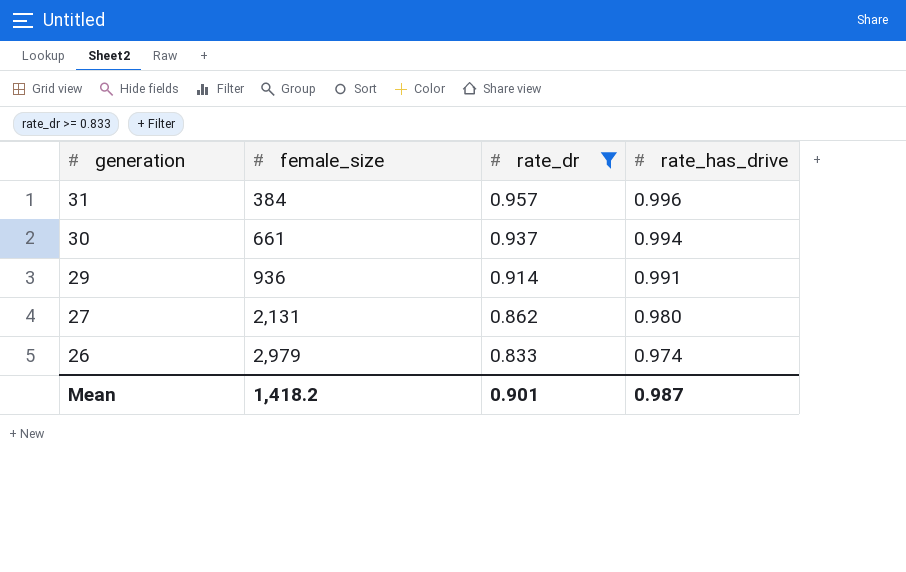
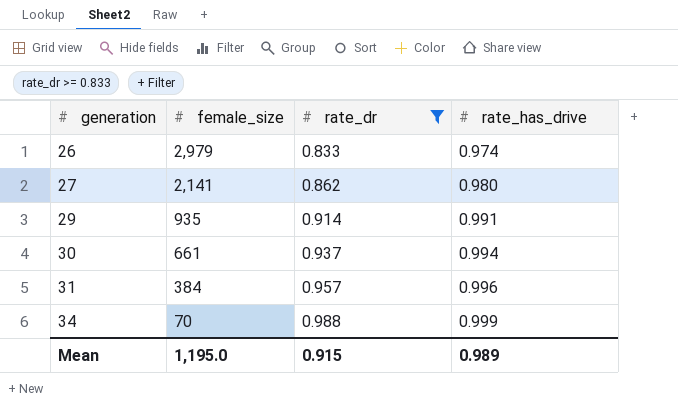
row order: generation descending -> generation ascending
27 | female_size: 2,131 -> 2,141
29 | female_size: 936 -> 935
row 34: none -> 70 | 0.988 | 0.999
Mean | female_size: 1,418.2 -> 1,195.0
Mean | rate_dr: 0.901 -> 0.915
Mean | rate_has_drive: 0.987 -> 0.989

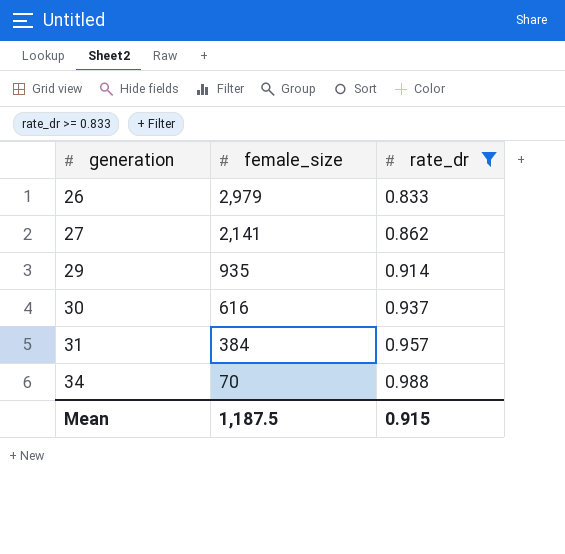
column rate_has_drive | position: 4 -> none
30 | female_size: 661 -> 616
Mean | female_size: 1,195.0 -> 1,187.5

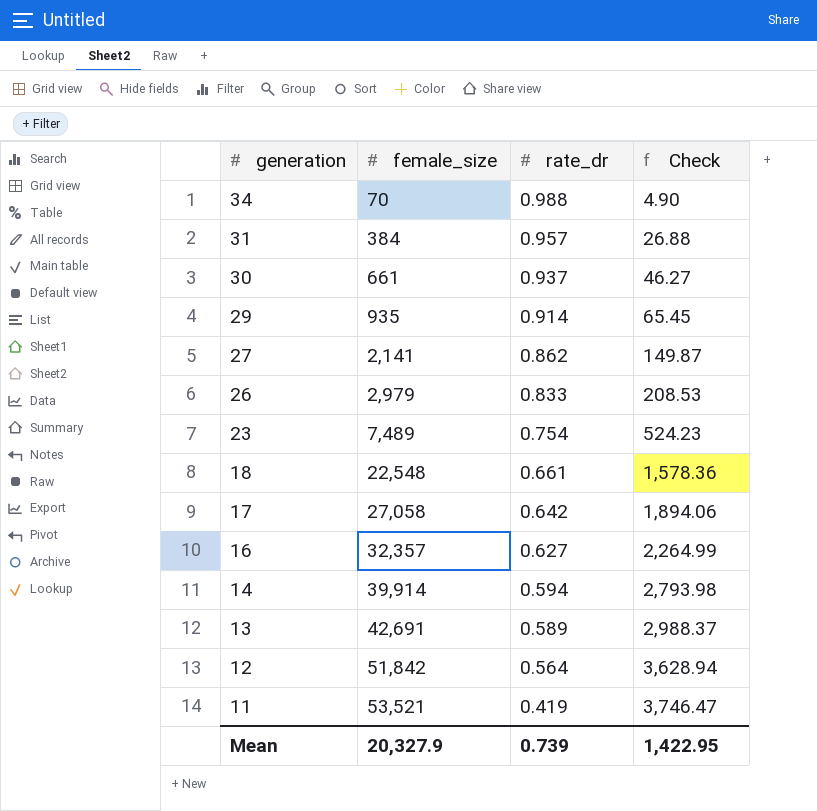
filter: rate_dr >= 0.833 -> none
row order: generation ascending -> generation descending
column Check | formula: none -> [female_size] * 0.07
30 | female_size: 616 -> 661
Mean | female_size: 1,187.5 -> 20,327.9
Mean | rate_dr: 0.915 -> 0.739

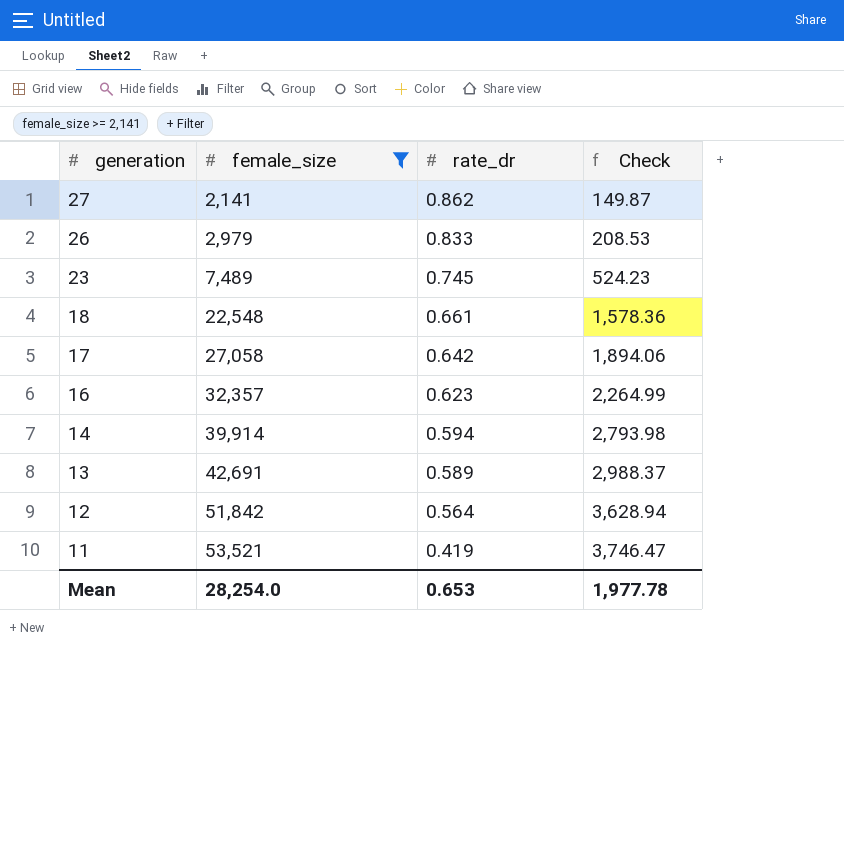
filter: none -> female_size >= 2,141
23 | rate_dr: 0.754 -> 0.745
16 | rate_dr: 0.627 -> 0.623
Mean | female_size: 20,327.9 -> 28,254.0
Mean | rate_dr: 0.739 -> 0.653
Mean | Check: 1,422.95 -> 1,977.78

